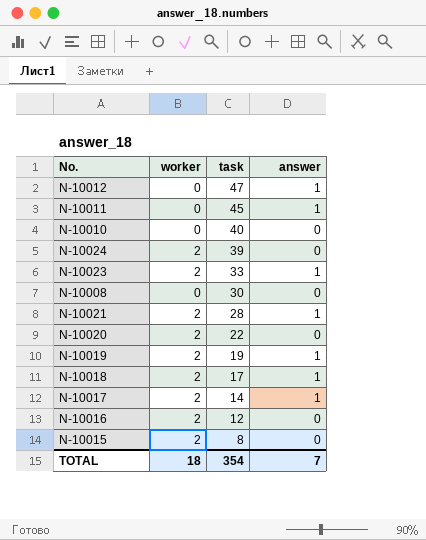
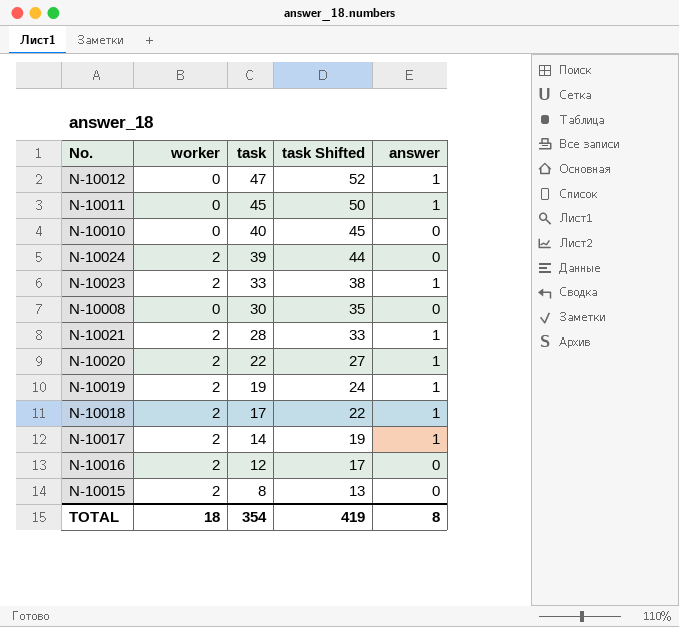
column task Shifted | formula: none -> [task] + 5
N-10020 | answer: 0 -> 1
TOTAL | answer: 7 -> 8

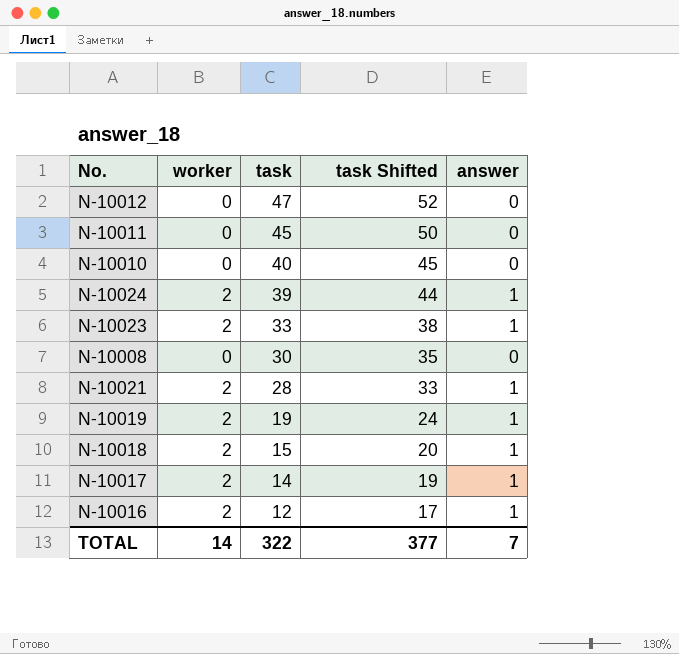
row N-10020: 2 | 22 | 27 | 1 -> none
row N-10015: 2 | 8 | 13 | 0 -> none
N-10012 | answer: 1 -> 0
N-10011 | answer: 1 -> 0
N-10024 | answer: 0 -> 1
N-10018 | task: 17 -> 15
N-10018 | task Shifted: 22 -> 20
N-10016 | answer: 0 -> 1
TOTAL | worker: 18 -> 14
TOTAL | task: 354 -> 322
TOTAL | task Shifted: 419 -> 377
TOTAL | answer: 8 -> 7

